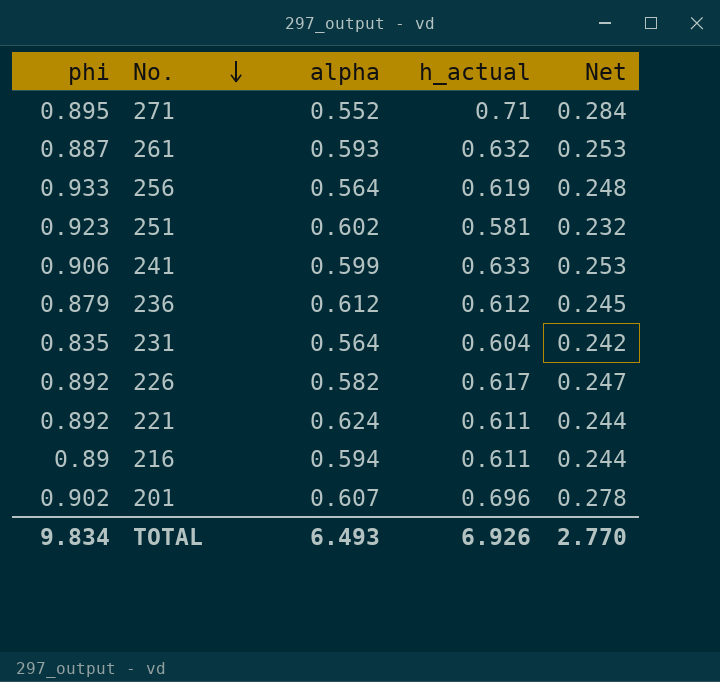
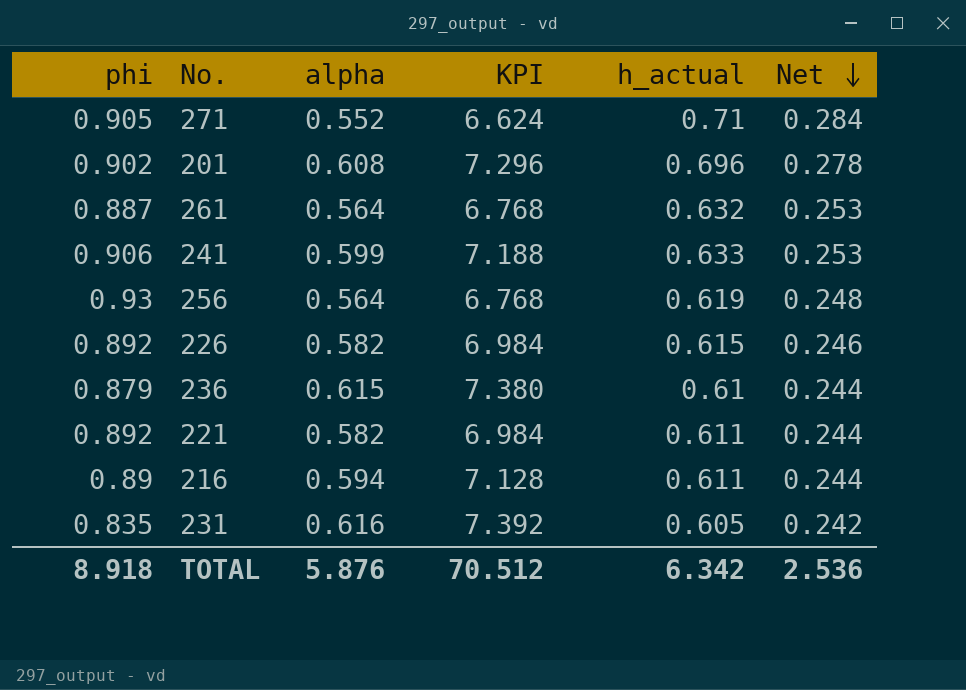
row order: No. descending -> Net descending
column KPI | formula: none -> [alpha] * 12
row 251: 0.923 | 0.602 | 0.581 | 0.232 -> none
271 | phi: 0.895 -> 0.905
201 | alpha: 0.607 -> 0.608
261 | alpha: 0.593 -> 0.564
256 | phi: 0.933 -> 0.93
226 | h_actual: 0.617 -> 0.615
226 | Net: 0.247 -> 0.246
236 | alpha: 0.612 -> 0.615
236 | h_actual: 0.612 -> 0.61
236 | Net: 0.245 -> 0.244
221 | alpha: 0.624 -> 0.582
231 | alpha: 0.564 -> 0.616
231 | h_actual: 0.604 -> 0.605
TOTAL | phi: 9.834 -> 8.918
TOTAL | alpha: 6.493 -> 5.876
TOTAL | h_actual: 6.926 -> 6.342
TOTAL | Net: 2.770 -> 2.536

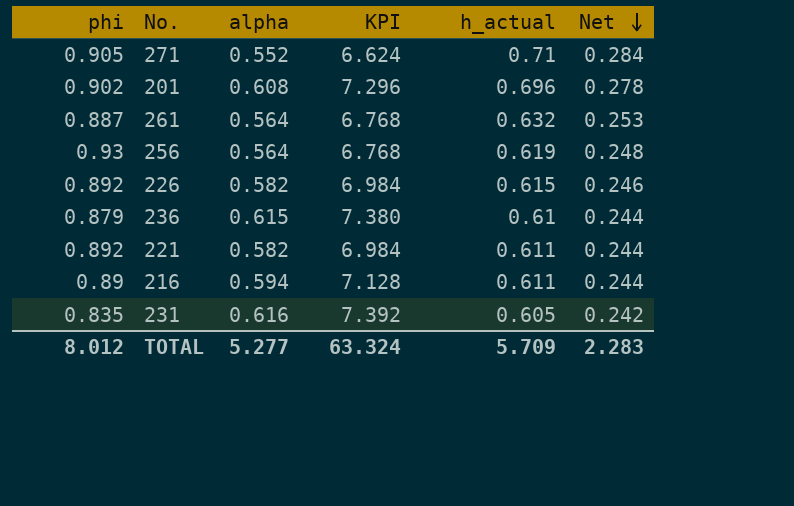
row 241: 0.906 | 0.599 | 7.188 | 0.633 | 0.253 -> none
TOTAL | phi: 8.918 -> 8.012
TOTAL | alpha: 5.876 -> 5.277
TOTAL | KPI: 70.512 -> 63.324
TOTAL | h_actual: 6.342 -> 5.709
TOTAL | Net: 2.536 -> 2.283

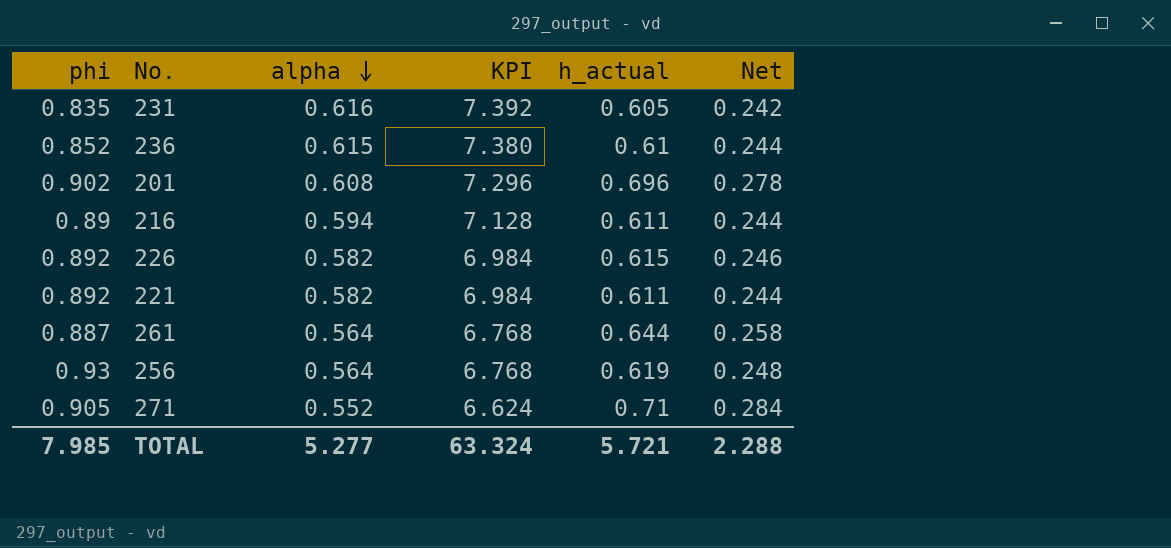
row order: Net descending -> alpha descending
236 | phi: 0.879 -> 0.852
261 | h_actual: 0.632 -> 0.644
261 | Net: 0.253 -> 0.258
TOTAL | phi: 8.012 -> 7.985
TOTAL | h_actual: 5.709 -> 5.721
TOTAL | Net: 2.283 -> 2.288

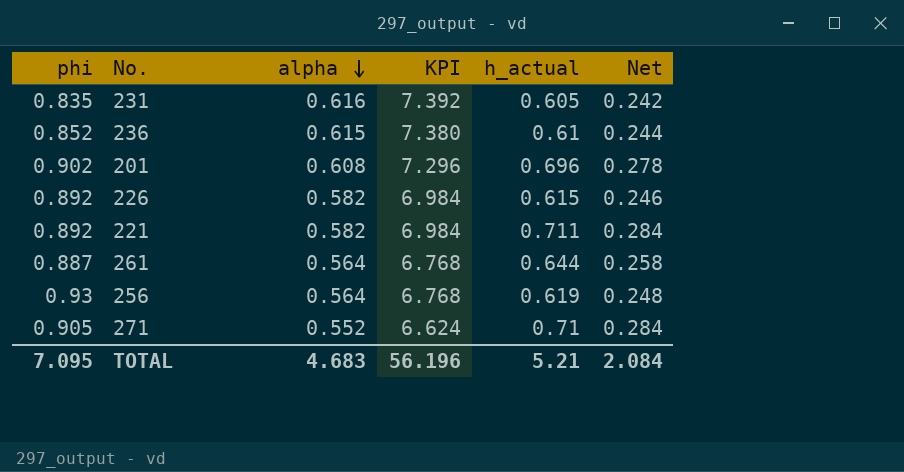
row 216: 0.89 | 0.594 | 7.128 | 0.611 | 0.244 -> none
221 | h_actual: 0.611 -> 0.711
221 | Net: 0.244 -> 0.284
TOTAL | phi: 7.985 -> 7.095
TOTAL | alpha: 5.277 -> 4.683
TOTAL | KPI: 63.324 -> 56.196
TOTAL | h_actual: 5.721 -> 5.21
TOTAL | Net: 2.288 -> 2.084

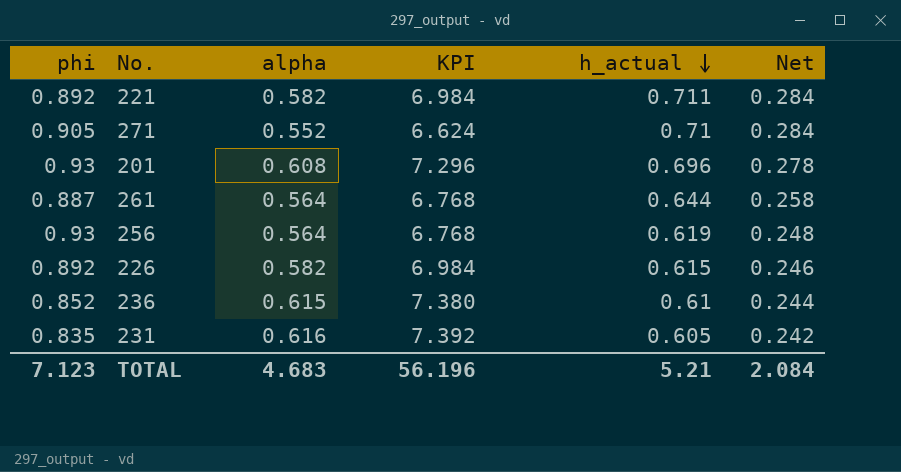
row order: alpha descending -> h_actual descending
201 | phi: 0.902 -> 0.93
TOTAL | phi: 7.095 -> 7.123

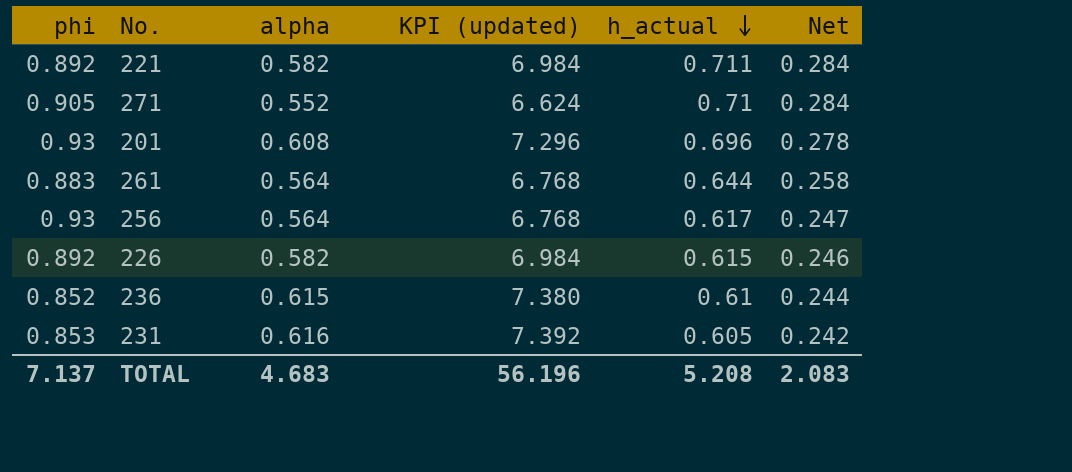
column name: KPI -> KPI (updated)
261 | phi: 0.887 -> 0.883
256 | h_actual: 0.619 -> 0.617
256 | Net: 0.248 -> 0.247
231 | phi: 0.835 -> 0.853
TOTAL | phi: 7.123 -> 7.137
TOTAL | h_actual: 5.21 -> 5.208
TOTAL | Net: 2.084 -> 2.083

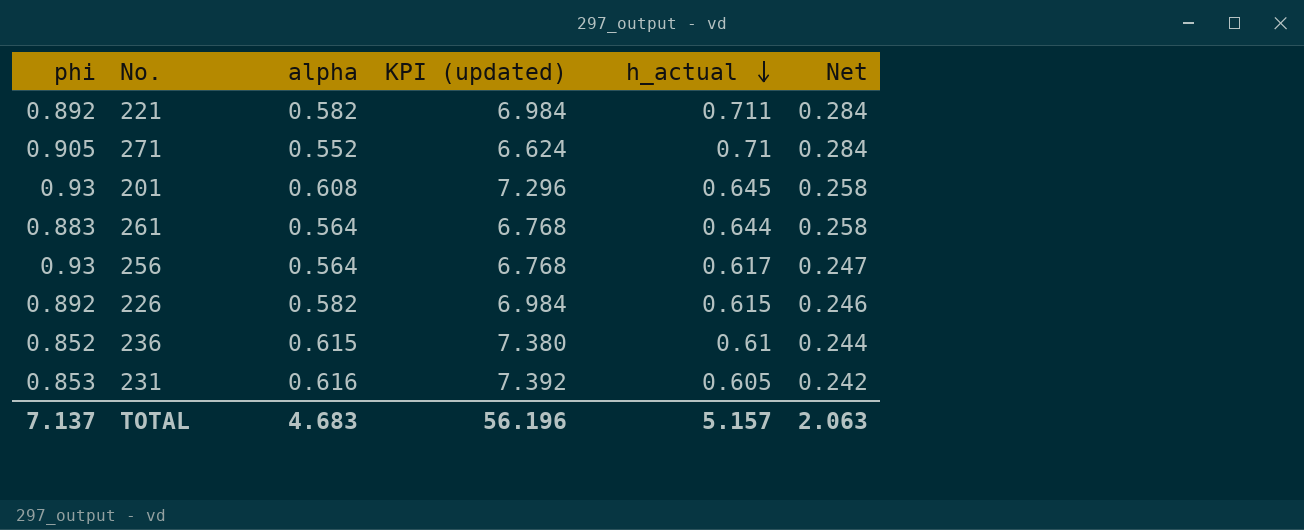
201 | h_actual: 0.696 -> 0.645
201 | Net: 0.278 -> 0.258
TOTAL | h_actual: 5.208 -> 5.157
TOTAL | Net: 2.083 -> 2.063

